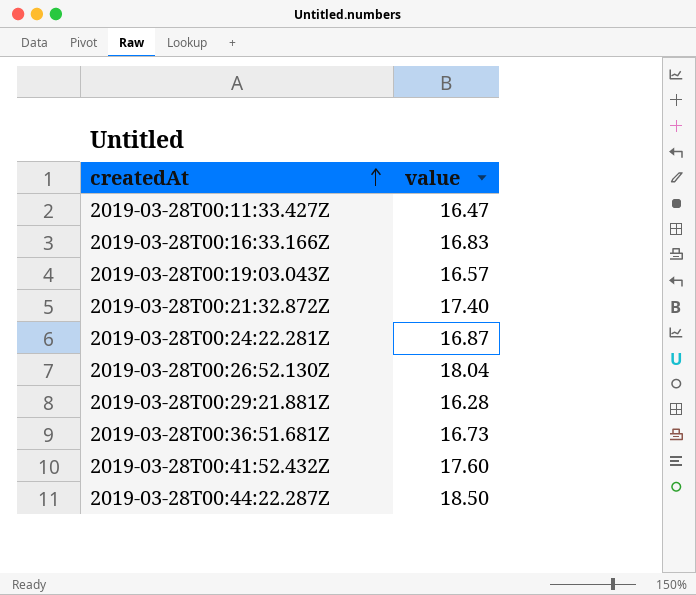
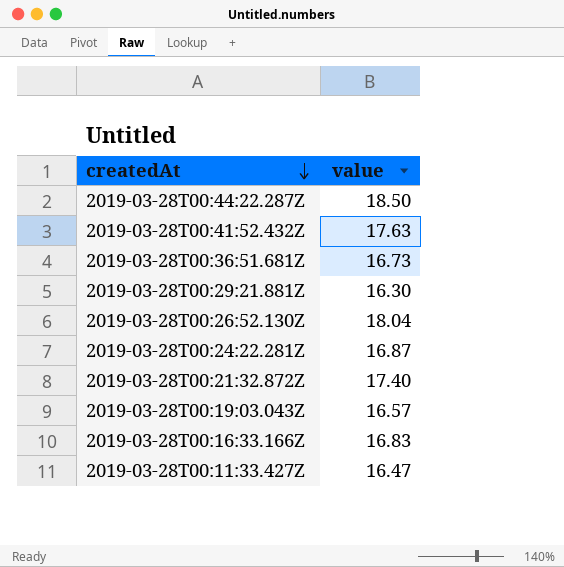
row order: createdAt ascending -> createdAt descending
2019-03-28T00:41:52.432Z | value: 17.60 -> 17.63
2019-03-28T00:29:21.881Z | value: 16.28 -> 16.30

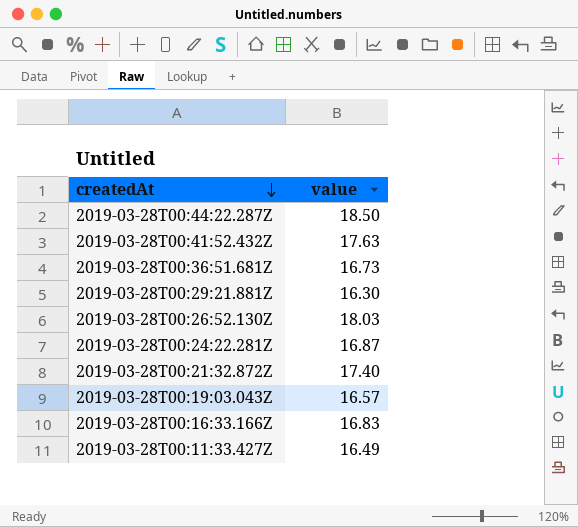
2019-03-28T00:26:52.130Z | value: 18.04 -> 18.03
2019-03-28T00:11:33.427Z | value: 16.47 -> 16.49

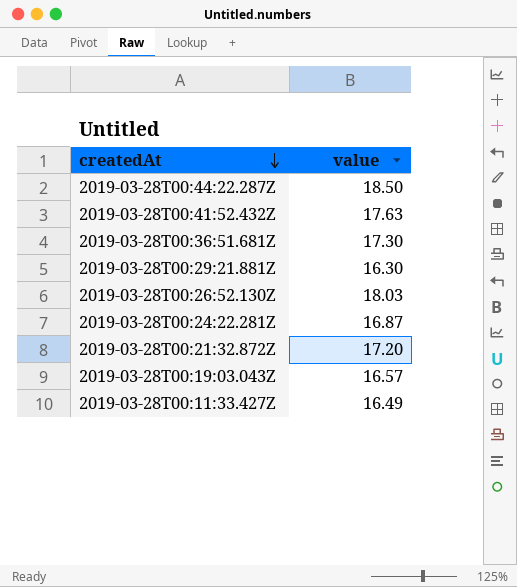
row 2019-03-28T00:16:33.166Z: 16.83 -> none
2019-03-28T00:36:51.681Z | value: 16.73 -> 17.30
2019-03-28T00:21:32.872Z | value: 17.40 -> 17.20

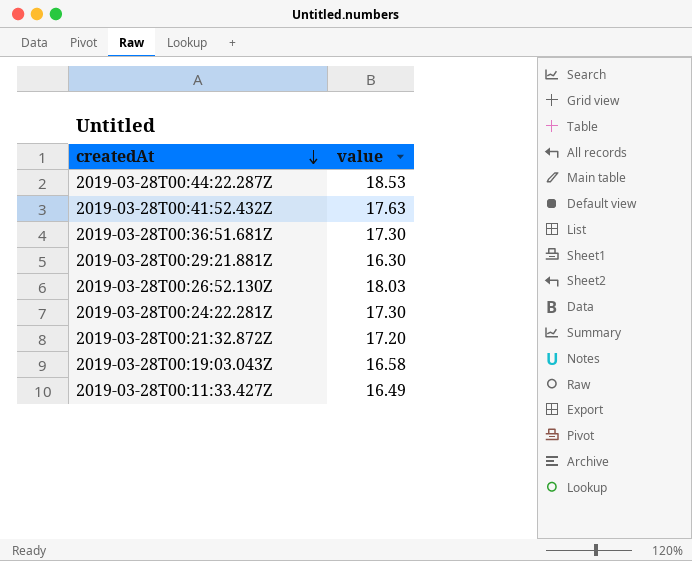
2019-03-28T00:44:22.287Z | value: 18.50 -> 18.53
2019-03-28T00:24:22.281Z | value: 16.87 -> 17.30
2019-03-28T00:19:03.043Z | value: 16.57 -> 16.58

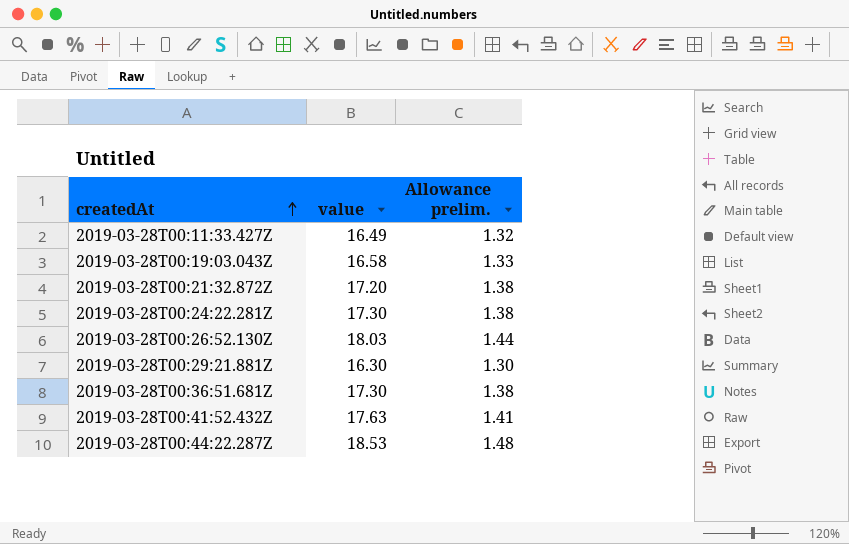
row order: createdAt descending -> createdAt ascending
column Allowance prelim. | formula: none -> [value] * 0.08

